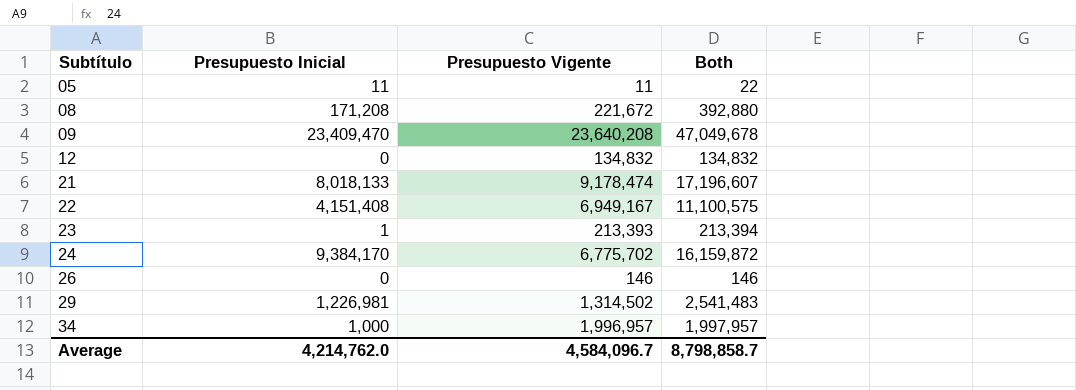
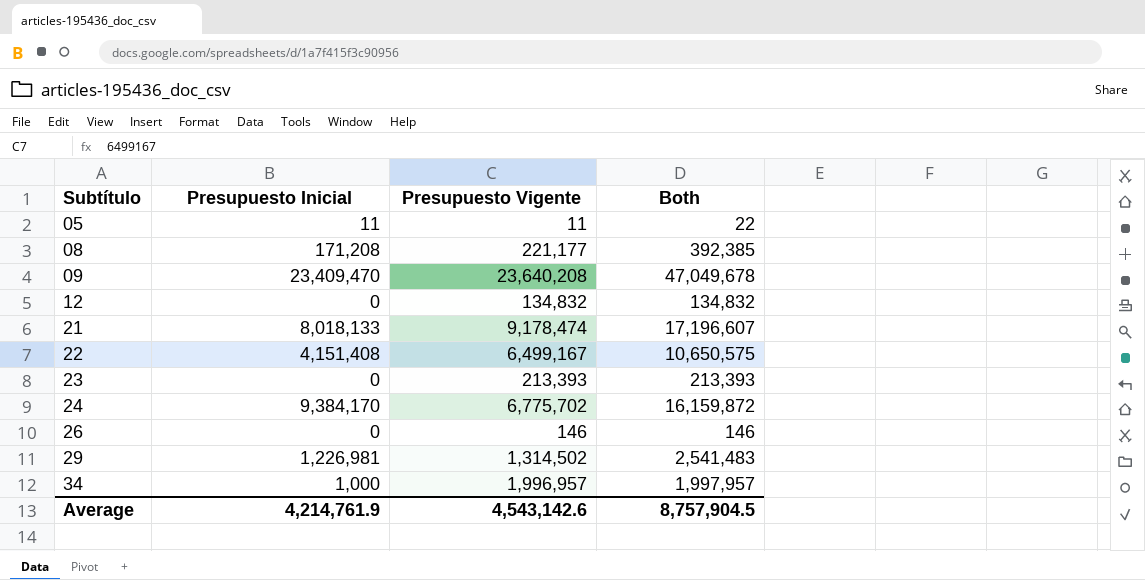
08 | Presupuesto Vigente: 221,672 -> 221,177
08 | Both: 392,880 -> 392,385
22 | Presupuesto Vigente: 6,949,167 -> 6,499,167
22 | Both: 11,100,575 -> 10,650,575
23 | Presupuesto Inicial: 1 -> 0
23 | Both: 213,394 -> 213,393
Average | Presupuesto Inicial: 4,214,762.0 -> 4,214,761.9
Average | Presupuesto Vigente: 4,584,096.7 -> 4,543,142.6
Average | Both: 8,798,858.7 -> 8,757,904.5

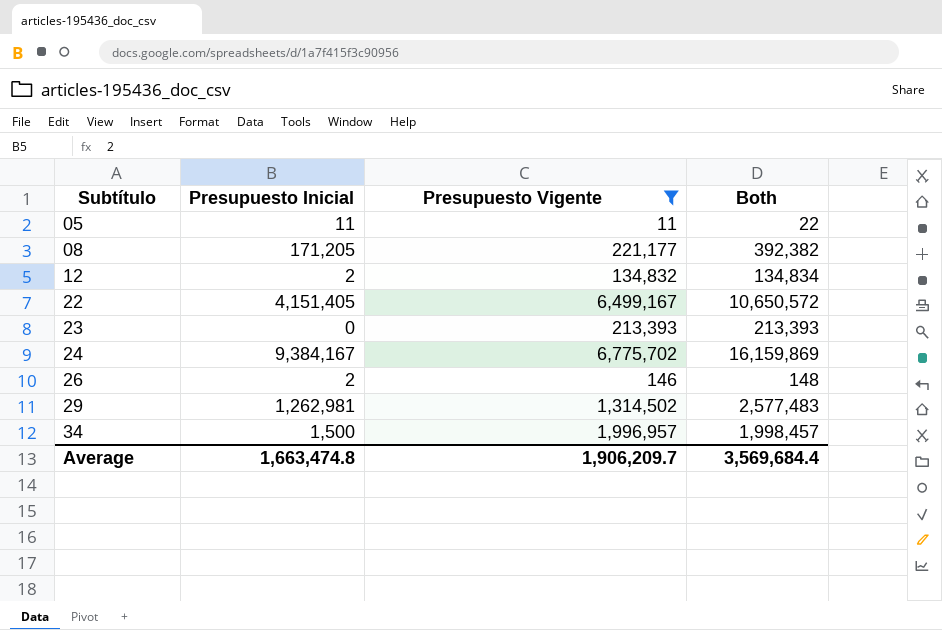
filter: none -> Presupuesto Vigente <= 6,775,702
08 | Presupuesto Inicial: 171,208 -> 171,205
08 | Both: 392,385 -> 392,382
12 | Presupuesto Inicial: 0 -> 2
12 | Both: 134,832 -> 134,834
22 | Presupuesto Inicial: 4,151,408 -> 4,151,405
22 | Both: 10,650,575 -> 10,650,572
24 | Presupuesto Inicial: 9,384,170 -> 9,384,167
24 | Both: 16,159,872 -> 16,159,869
26 | Presupuesto Inicial: 0 -> 2
26 | Both: 146 -> 148
29 | Presupuesto Inicial: 1,226,981 -> 1,262,981
29 | Both: 2,541,483 -> 2,577,483
34 | Presupuesto Inicial: 1,000 -> 1,500
34 | Both: 1,997,957 -> 1,998,457
Average | Presupuesto Inicial: 4,214,761.9 -> 1,663,474.8
Average | Presupuesto Vigente: 4,543,142.6 -> 1,906,209.7
Average | Both: 8,757,904.5 -> 3,569,684.4

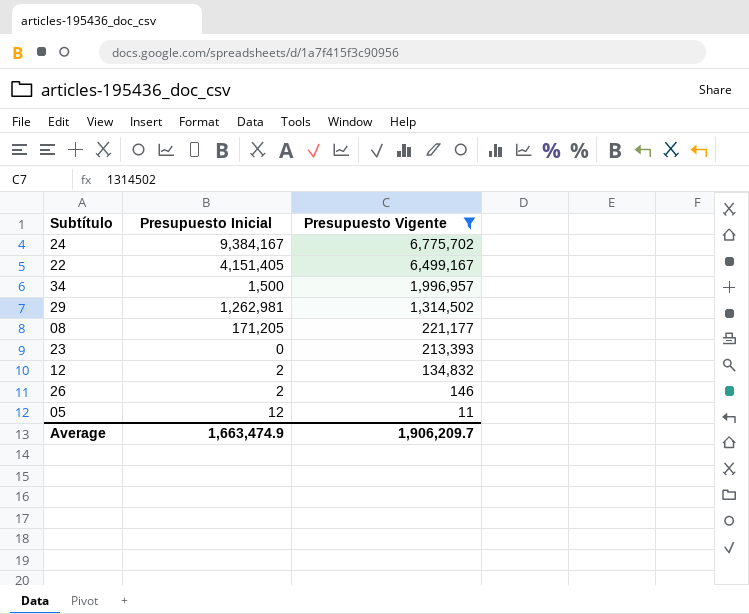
row order: Subtítulo ascending -> Presupuesto Vigente descending
column Both | formula: [Presupuesto Inicial] + [Presupuesto Vigente] -> none
05 | Presupuesto Inicial: 11 -> 12
Average | Presupuesto Inicial: 1,663,474.8 -> 1,663,474.9

